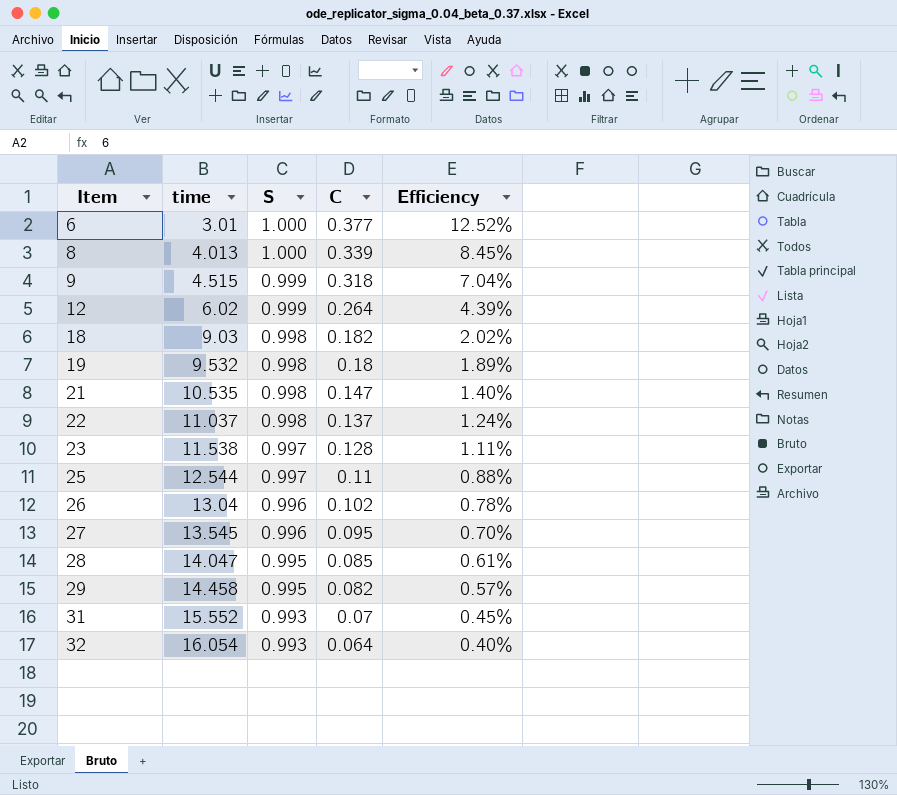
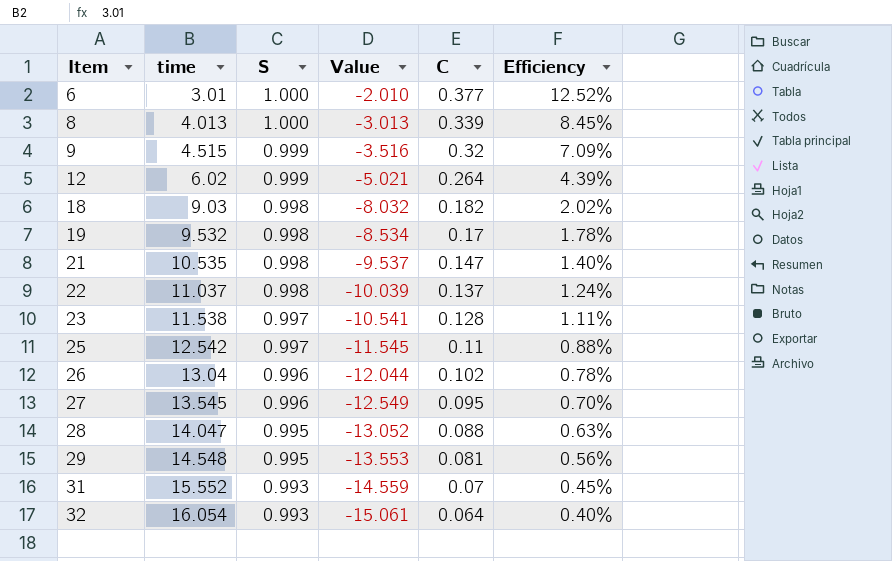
column Value | formula: none -> [S] - [time]
9 | C: 0.318 -> 0.32
9 | Efficiency: 7.04% -> 7.09%
19 | C: 0.18 -> 0.17
19 | Efficiency: 1.89% -> 1.78%
25 | time: 12.544 -> 12.542
28 | C: 0.085 -> 0.088
28 | Efficiency: 0.61% -> 0.63%
29 | time: 14.458 -> 14.548
29 | C: 0.082 -> 0.081
29 | Efficiency: 0.57% -> 0.56%

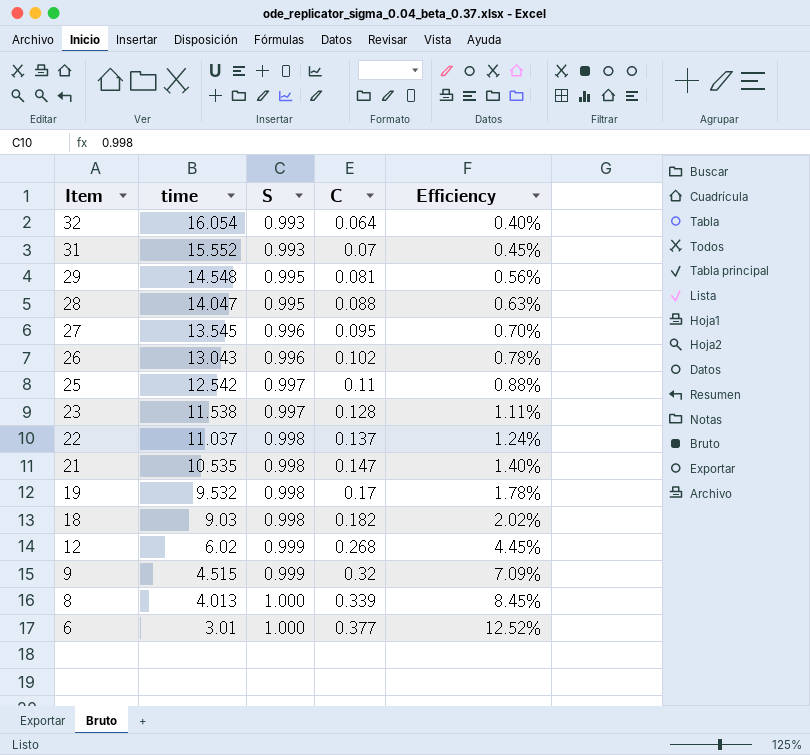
row order: Item ascending -> Item descending
column Value | formula: [S] - [time] -> none
26 | time: 13.04 -> 13.043
12 | C: 0.264 -> 0.268
12 | Efficiency: 4.39% -> 4.45%

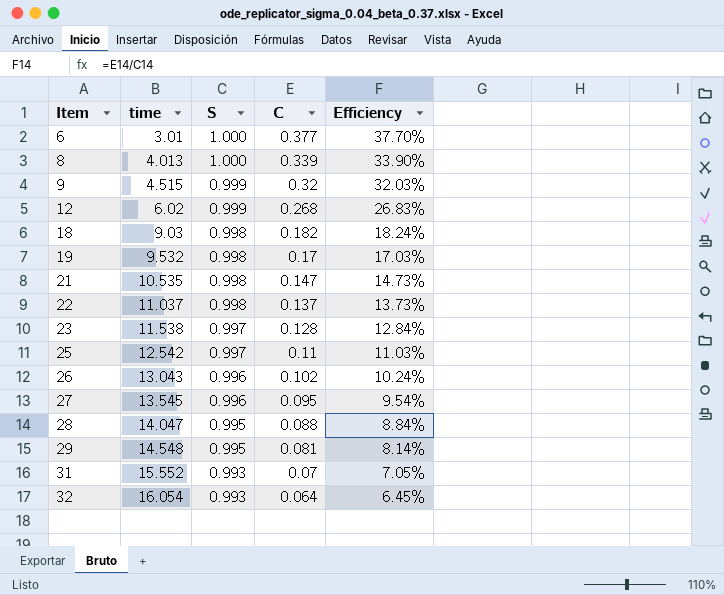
row order: Item descending -> Item ascending
column Efficiency | formula: [C] / [time] -> [C] / [S]

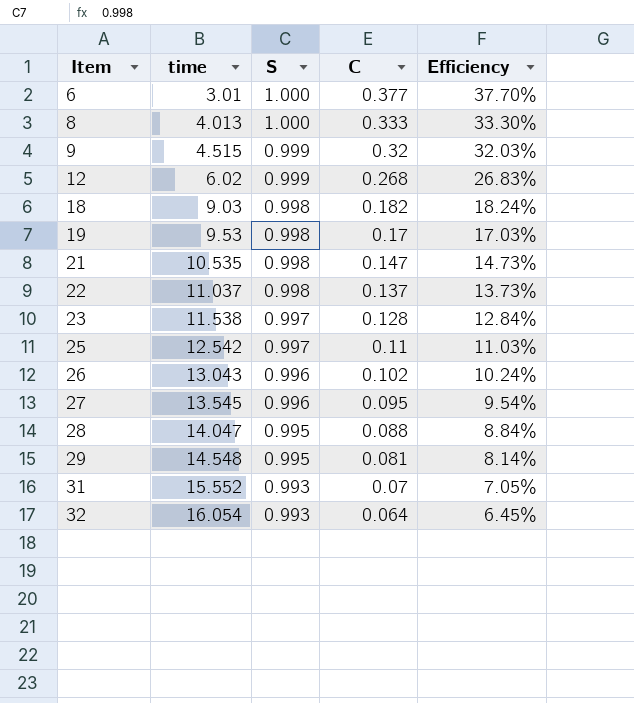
8 | C: 0.339 -> 0.333
8 | Efficiency: 33.90% -> 33.30%
19 | time: 9.532 -> 9.53

